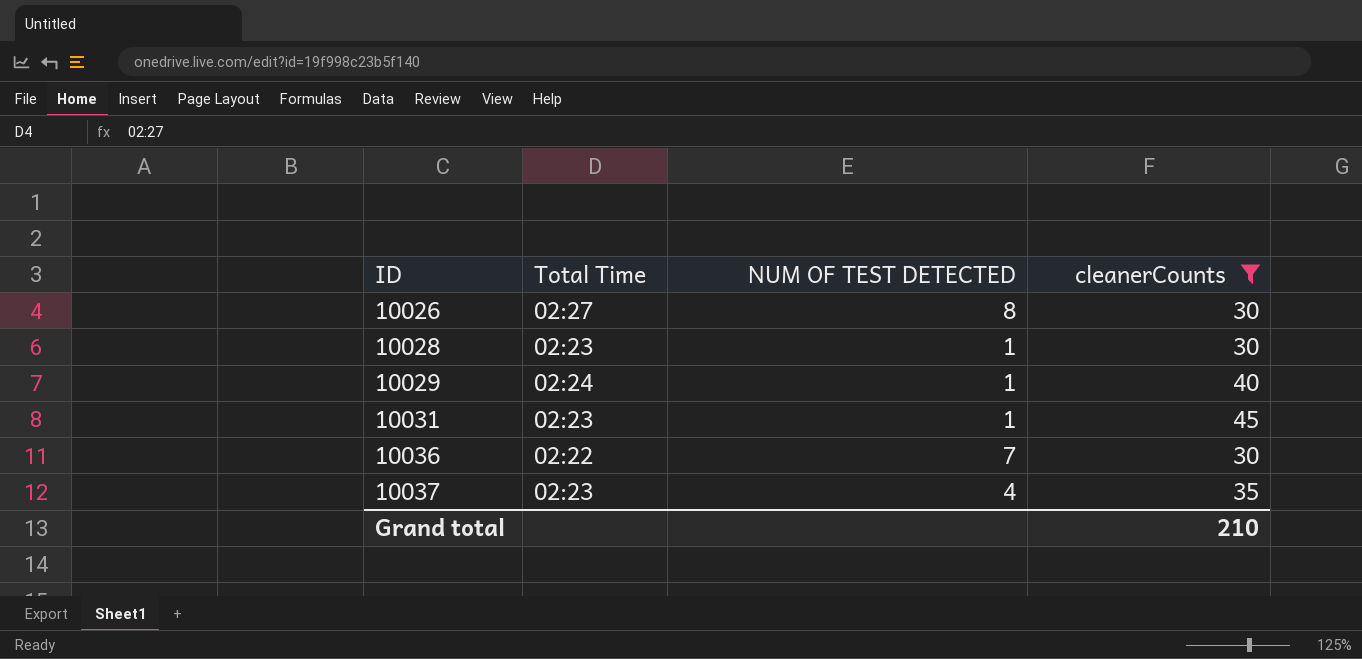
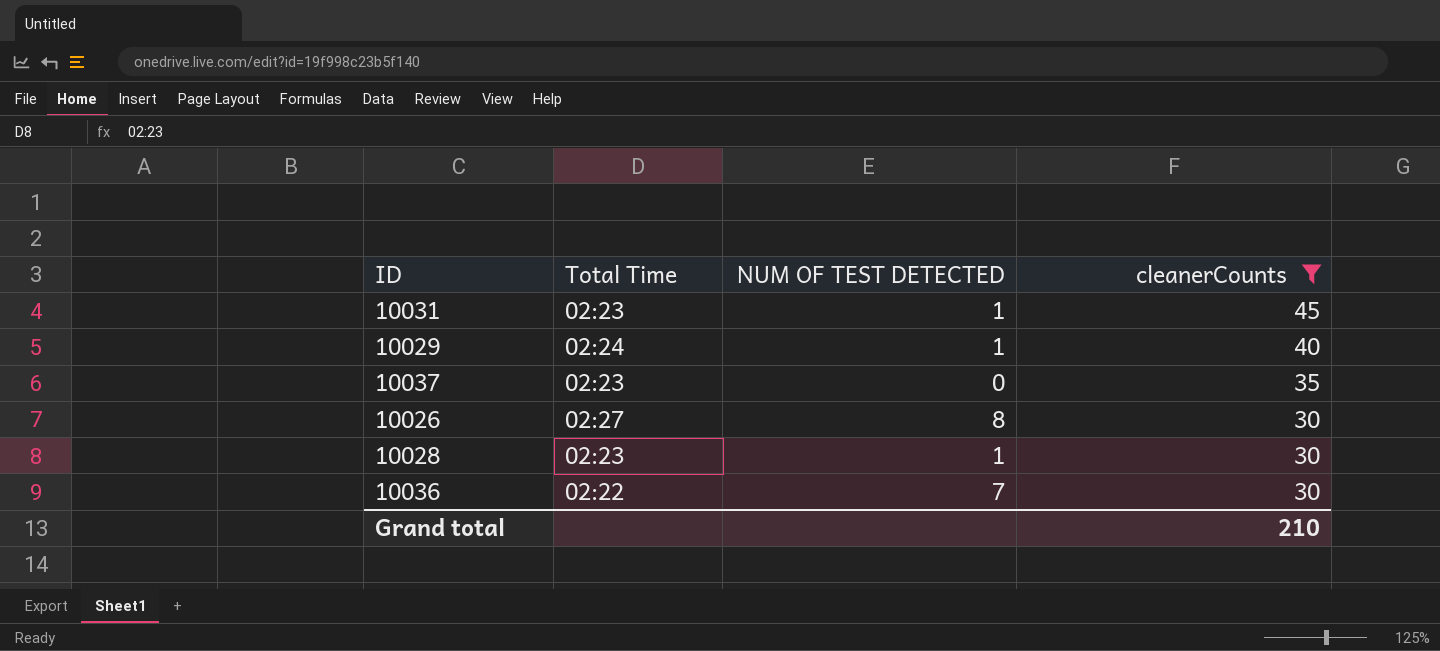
row order: ID ascending -> cleanerCounts descending
10037 | NUM OF TEST DETECTED: 4 -> 0

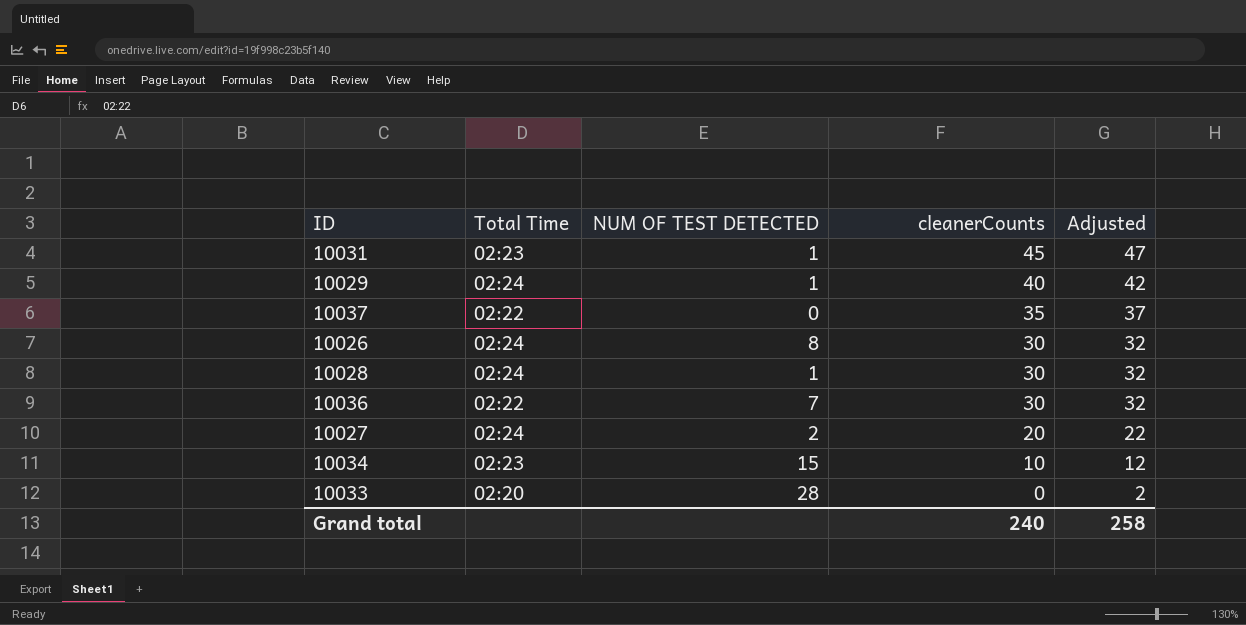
filter: cleanerCounts >= 30 -> none
column Adjusted | formula: none -> [cleanerCounts] + 2
10037 | Total Time: 02:23 -> 02:22
10026 | Total Time: 02:27 -> 02:24
10028 | Total Time: 02:23 -> 02:24
Grand total | cleanerCounts: 210 -> 240

